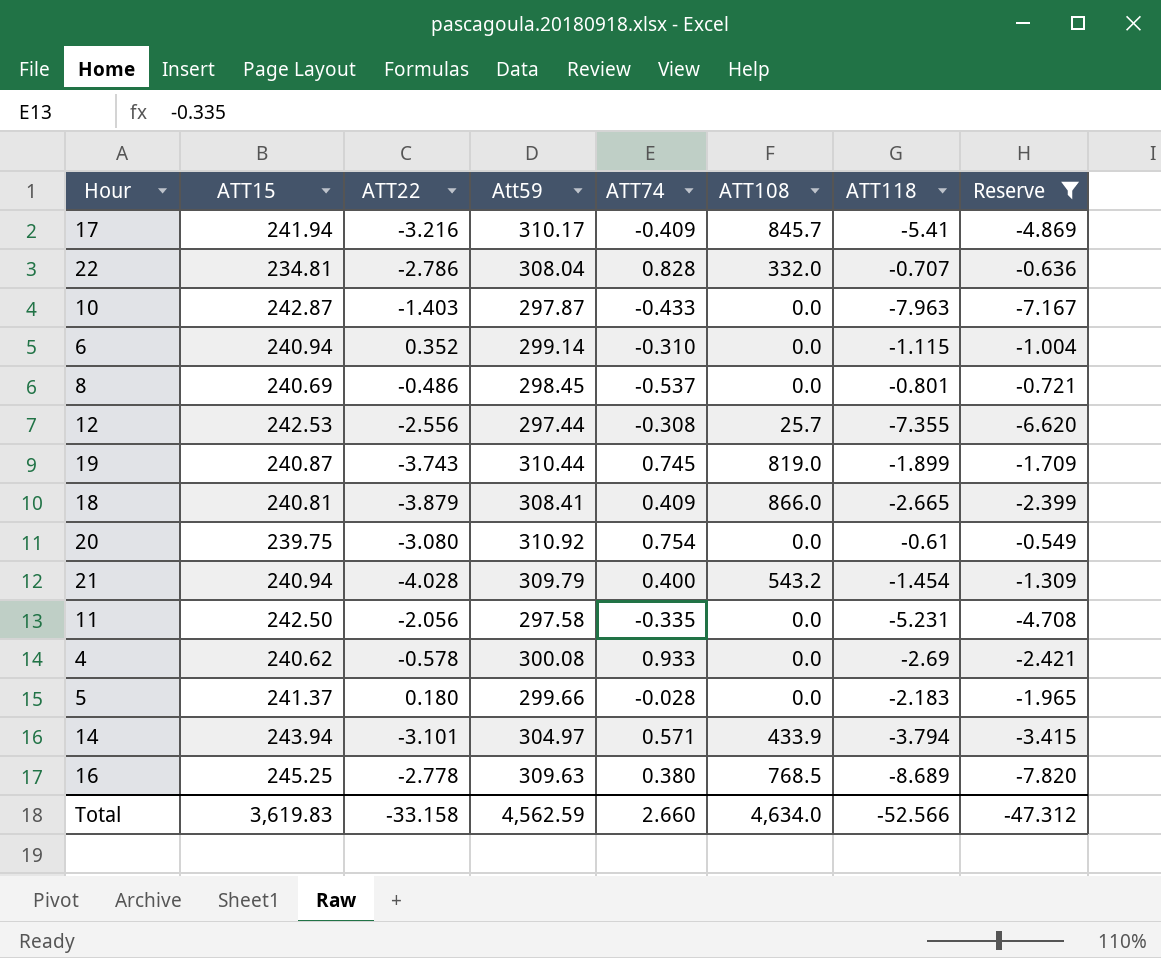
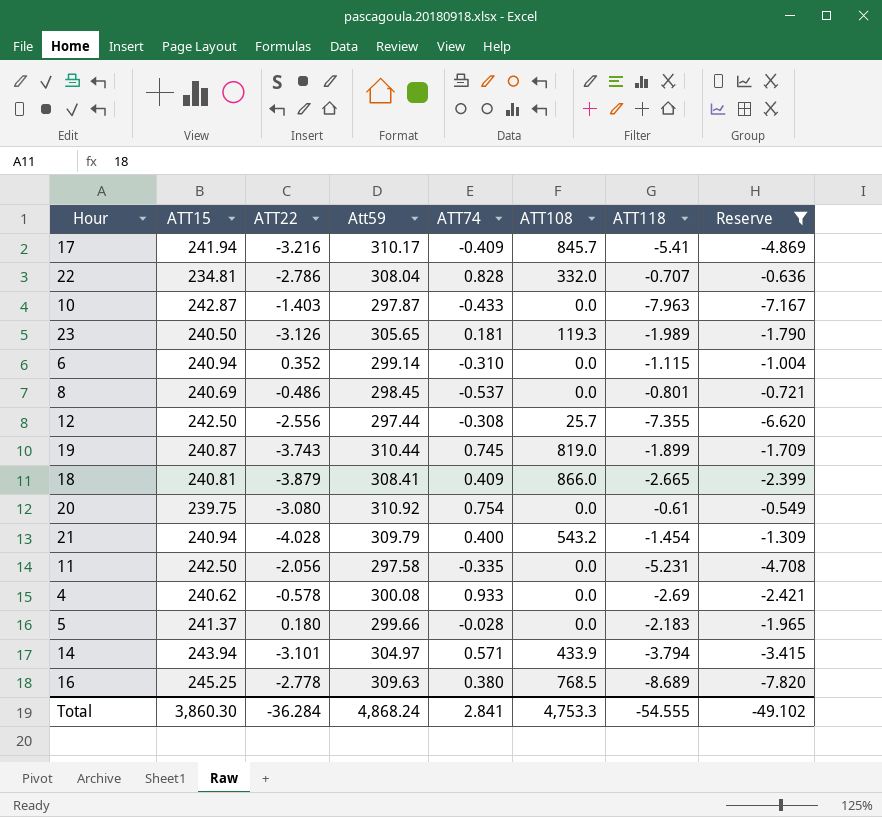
row 23: none -> 240.50 | -3.126 | 305.65 | 0.181 | 119.3 | -1.989 | -1.790
12 | ATT15: 242.53 -> 242.50
Total | ATT15: 3,619.83 -> 3,860.30
Total | ATT22: -33.158 -> -36.284
Total | Att59: 4,562.59 -> 4,868.24
Total | ATT74: 2.660 -> 2.841
Total | ATT108: 4,634.0 -> 4,753.3
Total | ATT118: -52.566 -> -54.555
Total | Reserve: -47.312 -> -49.102

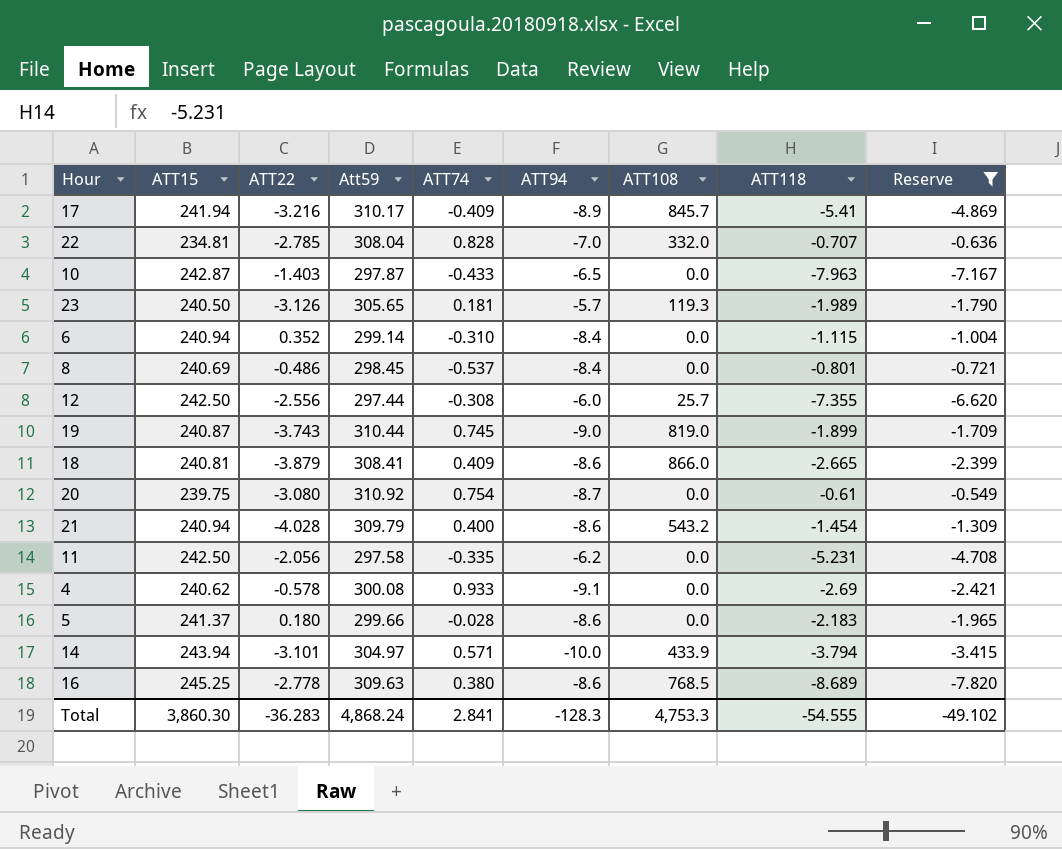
column ATT94 | position: none -> 6
22 | ATT22: -2.786 -> -2.785
Total | ATT22: -36.284 -> -36.283

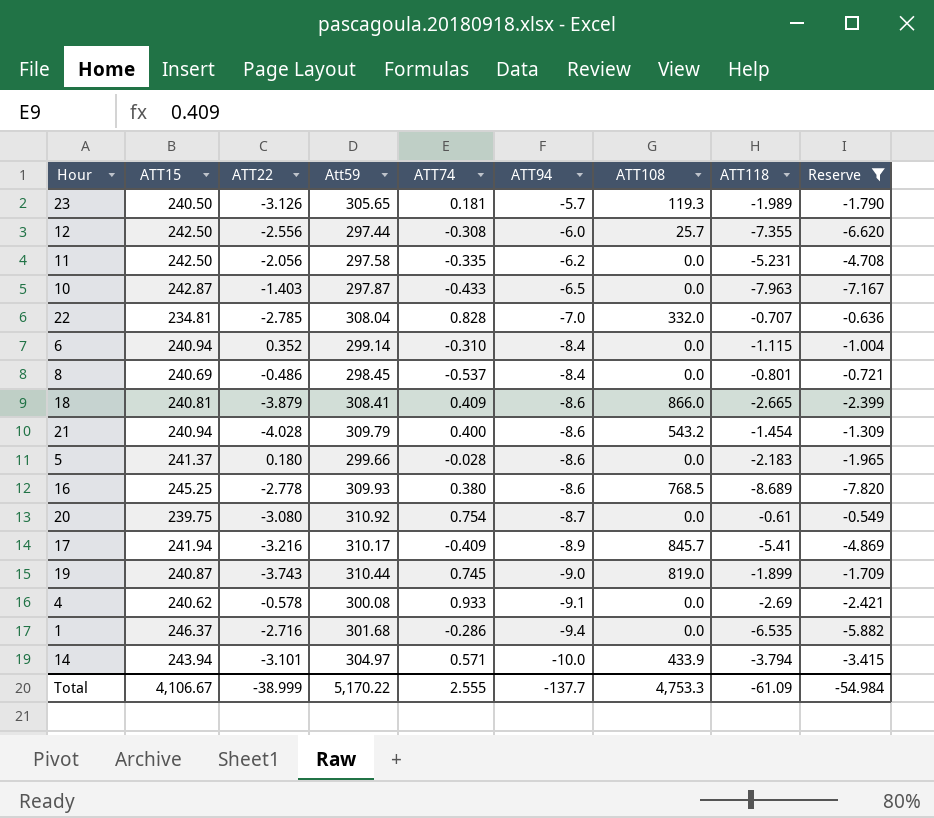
row order: none -> ATT94 descending
16 | Att59: 309.63 -> 309.93
row 1: none -> 246.37 | -2.716 | 301.68 | -0.286 | -9.4 | 0.0 | -6.535 | -5.882
Total | ATT15: 3,860.30 -> 4,106.67
Total | ATT22: -36.283 -> -38.999
Total | Att59: 4,868.24 -> 5,170.22
Total | ATT74: 2.841 -> 2.555
Total | ATT94: -128.3 -> -137.7
Total | ATT118: -54.555 -> -61.09
Total | Reserve: -49.102 -> -54.984

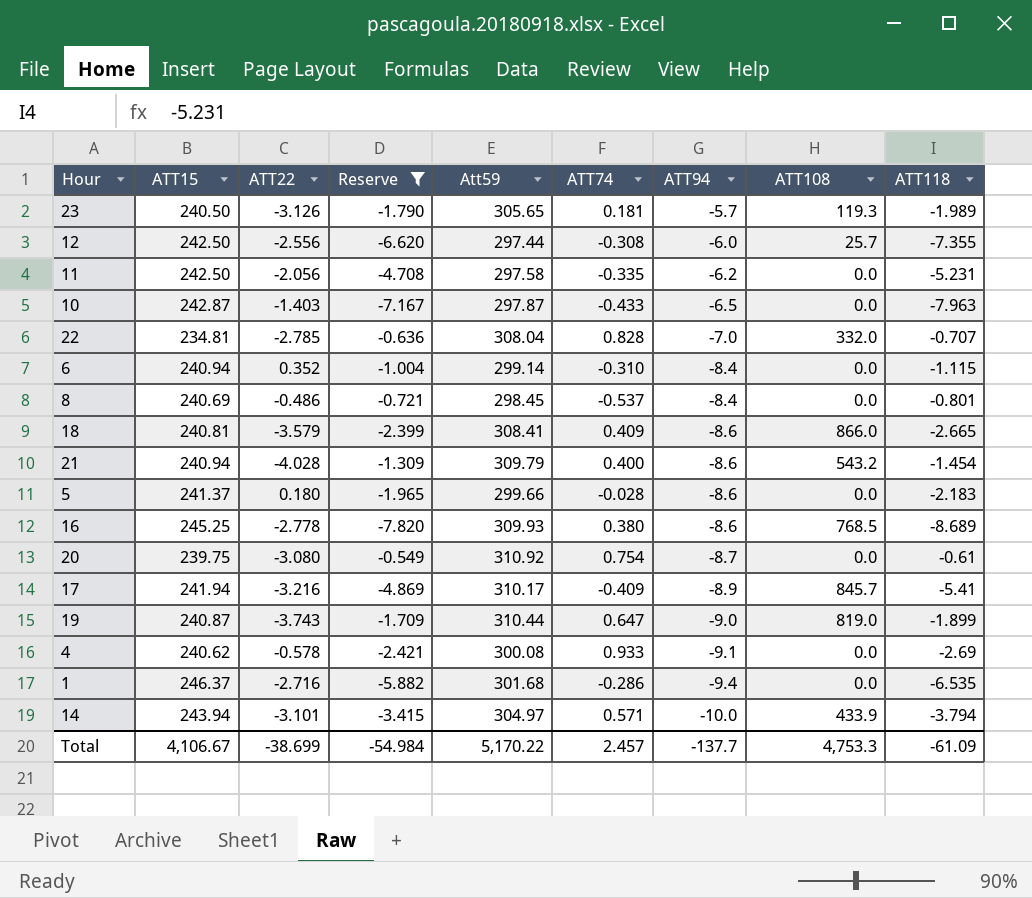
column Reserve | position: 9 -> 4
18 | ATT22: -3.879 -> -3.579
19 | ATT74: 0.745 -> 0.647
Total | ATT22: -38.999 -> -38.699
Total | ATT74: 2.555 -> 2.457

